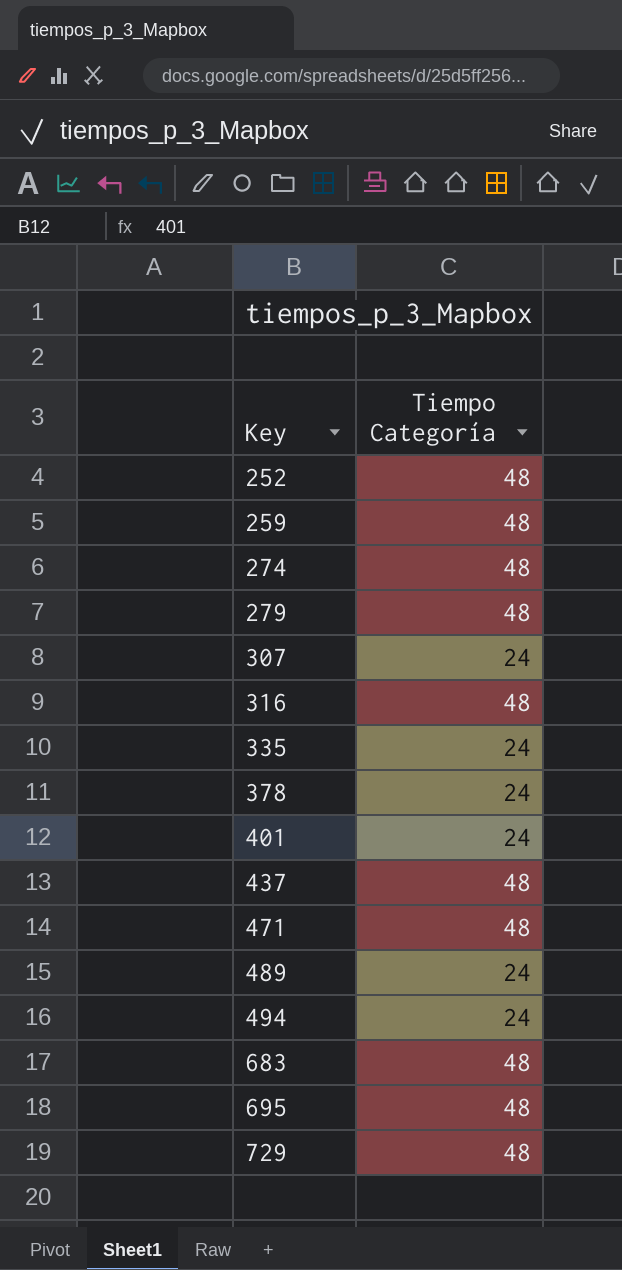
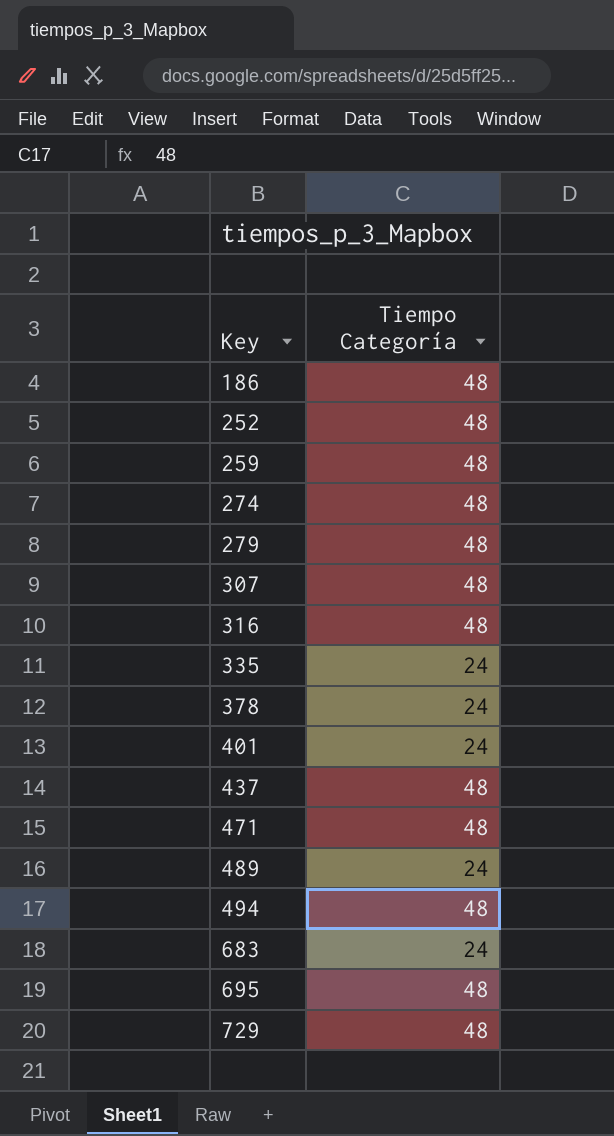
row 186: none -> 48
307 | Tiempo Categoría: 24 -> 48
494 | Tiempo Categoría: 24 -> 48
683 | Tiempo Categoría: 48 -> 24

